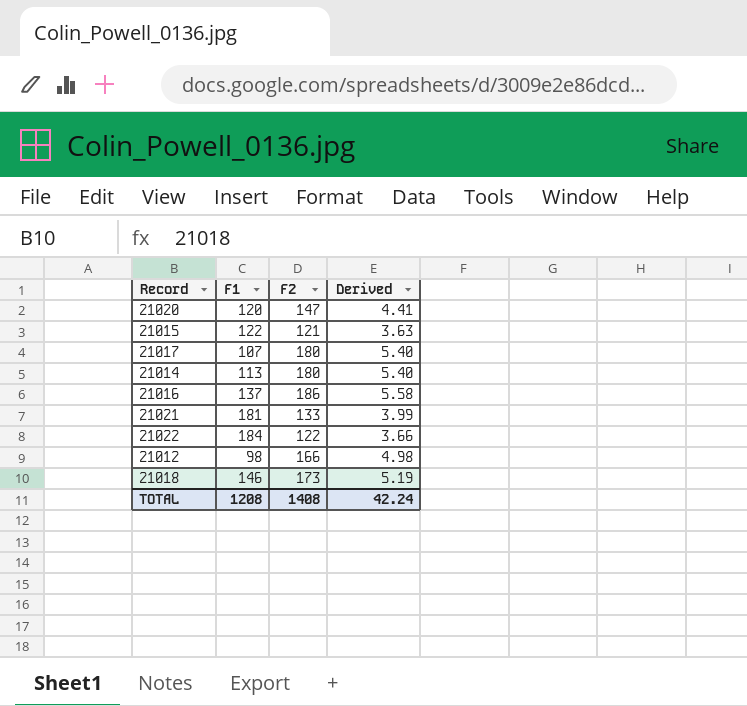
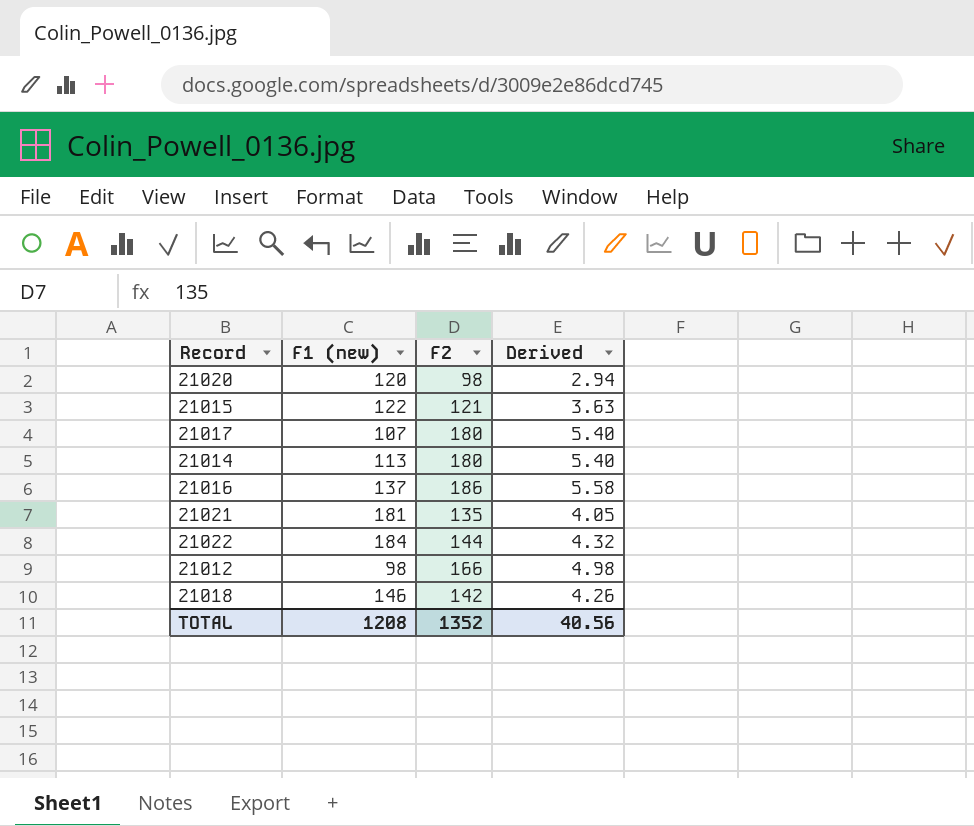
column name: F1 -> F1 (new)
21020 | F2: 147 -> 98
21020 | Derived: 4.41 -> 2.94
21021 | F2: 133 -> 135
21021 | Derived: 3.99 -> 4.05
21022 | F2: 122 -> 144
21022 | Derived: 3.66 -> 4.32
21018 | F2: 173 -> 142
21018 | Derived: 5.19 -> 4.26
TOTAL | F2: 1408 -> 1352
TOTAL | Derived: 42.24 -> 40.56

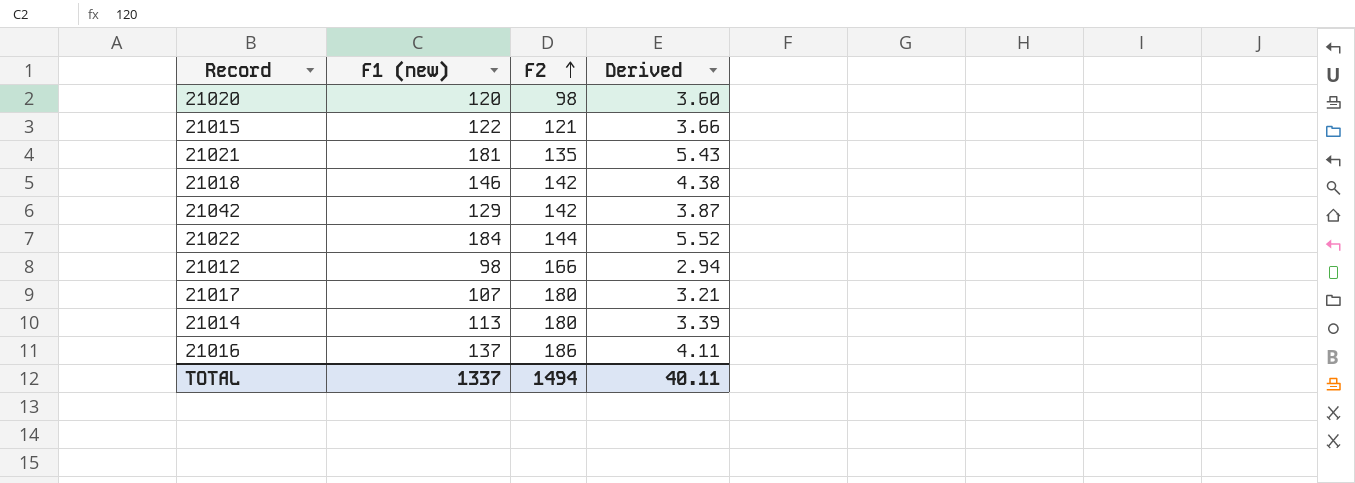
row order: none -> F2 ascending
column Derived | formula: [F2] * 0.03 -> [F1 (new)] * 0.03
row 21042: none -> 129 | 142 | 3.87
TOTAL | F1 (new): 1208 -> 1337
TOTAL | F2: 1352 -> 1494
TOTAL | Derived: 40.56 -> 40.11

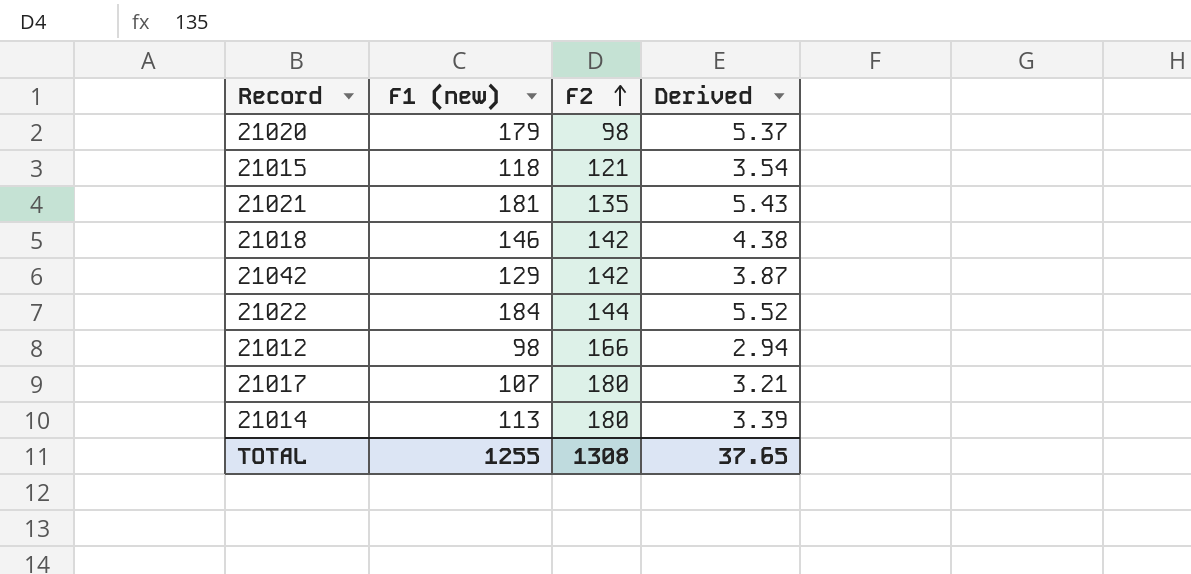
row 21016: 137 | 186 | 4.11 -> none
21020 | F1 (new): 120 -> 179
21020 | Derived: 3.60 -> 5.37
21015 | F1 (new): 122 -> 118
21015 | Derived: 3.66 -> 3.54
TOTAL | F1 (new): 1337 -> 1255
TOTAL | F2: 1494 -> 1308
TOTAL | Derived: 40.11 -> 37.65

